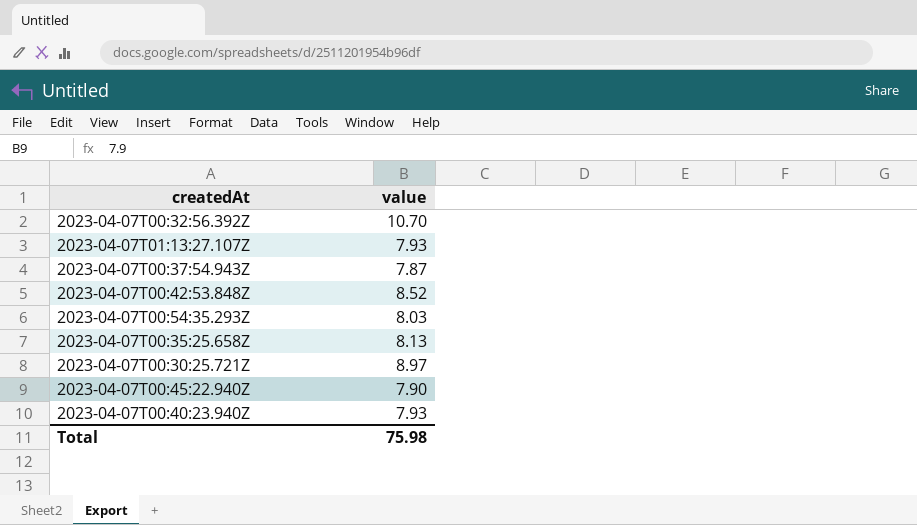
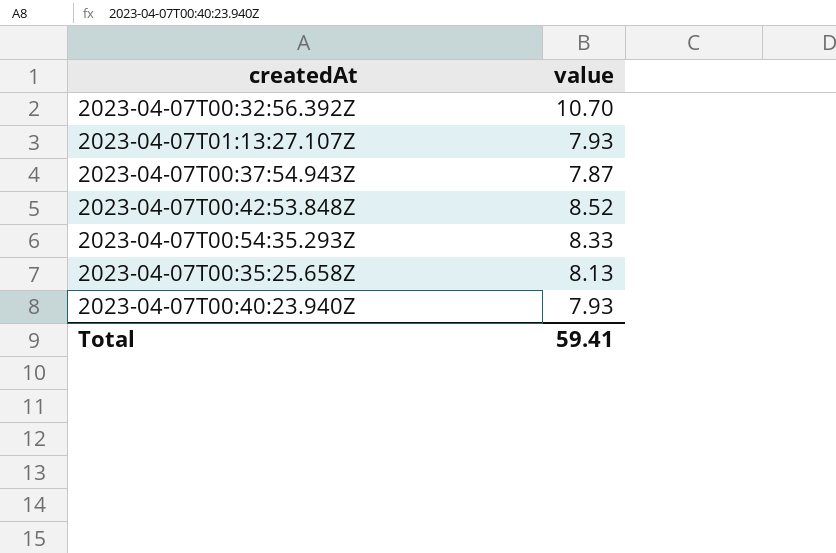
row 2023-04-07T00:30:25.721Z: 8.97 -> none
row 2023-04-07T00:45:22.940Z: 7.90 -> none
2023-04-07T00:54:35.293Z | value: 8.03 -> 8.33
Total | value: 75.98 -> 59.41

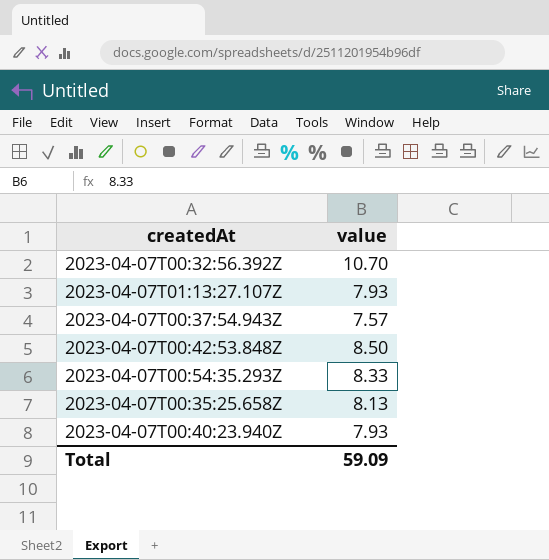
2023-04-07T00:37:54.943Z | value: 7.87 -> 7.57
2023-04-07T00:42:53.848Z | value: 8.52 -> 8.50
Total | value: 59.41 -> 59.09

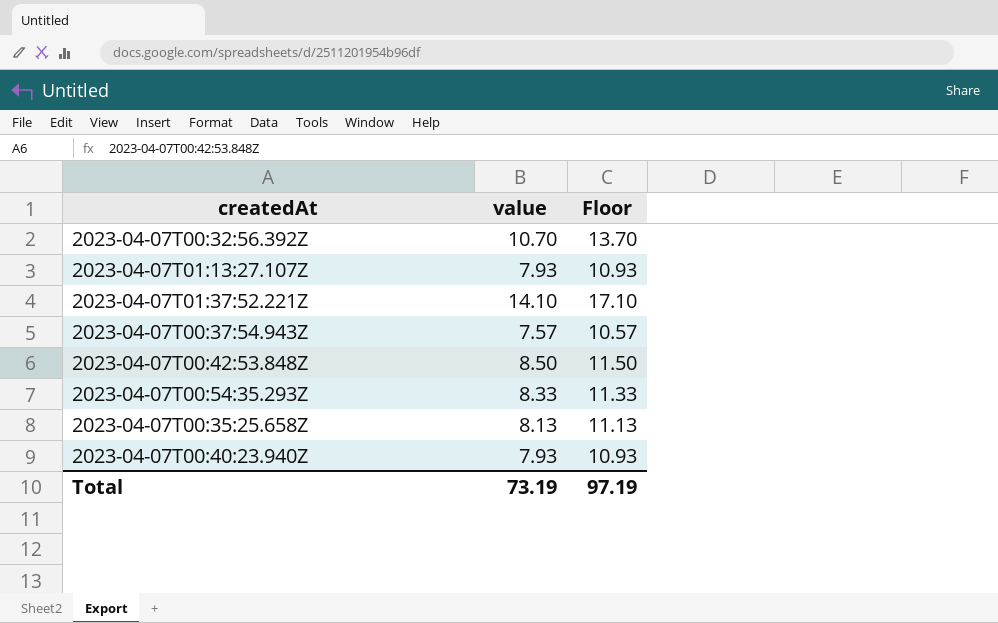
column Floor | formula: none -> [value] + 3
row 2023-04-07T01:37:52.221Z: none -> 14.10 | 17.10
Total | value: 59.09 -> 73.19

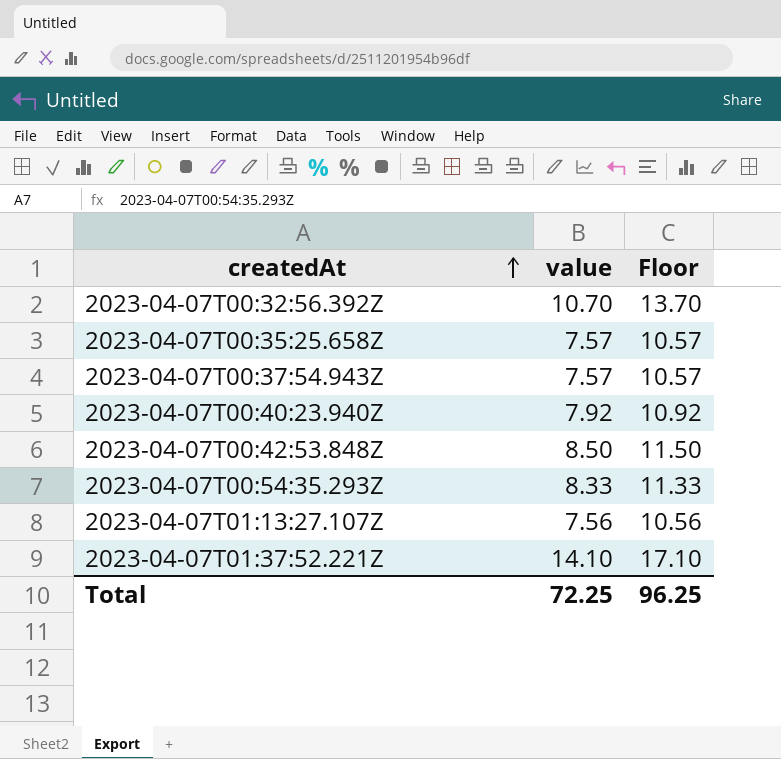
row order: none -> createdAt ascending
2023-04-07T00:35:25.658Z | value: 8.13 -> 7.57
2023-04-07T00:35:25.658Z | Floor: 11.13 -> 10.57
2023-04-07T00:40:23.940Z | value: 7.93 -> 7.92
2023-04-07T00:40:23.940Z | Floor: 10.93 -> 10.92
2023-04-07T01:13:27.107Z | value: 7.93 -> 7.56
2023-04-07T01:13:27.107Z | Floor: 10.93 -> 10.56
Total | value: 73.19 -> 72.25
Total | Floor: 97.19 -> 96.25

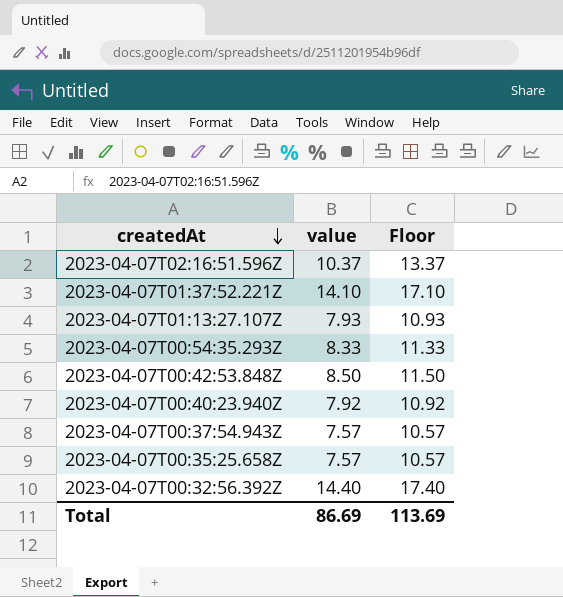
row order: createdAt ascending -> createdAt descending
row 2023-04-07T02:16:51.596Z: none -> 10.37 | 13.37
2023-04-07T01:13:27.107Z | value: 7.56 -> 7.93
2023-04-07T01:13:27.107Z | Floor: 10.56 -> 10.93
2023-04-07T00:32:56.392Z | value: 10.70 -> 14.40
2023-04-07T00:32:56.392Z | Floor: 13.70 -> 17.40
Total | value: 72.25 -> 86.69
Total | Floor: 96.25 -> 113.69

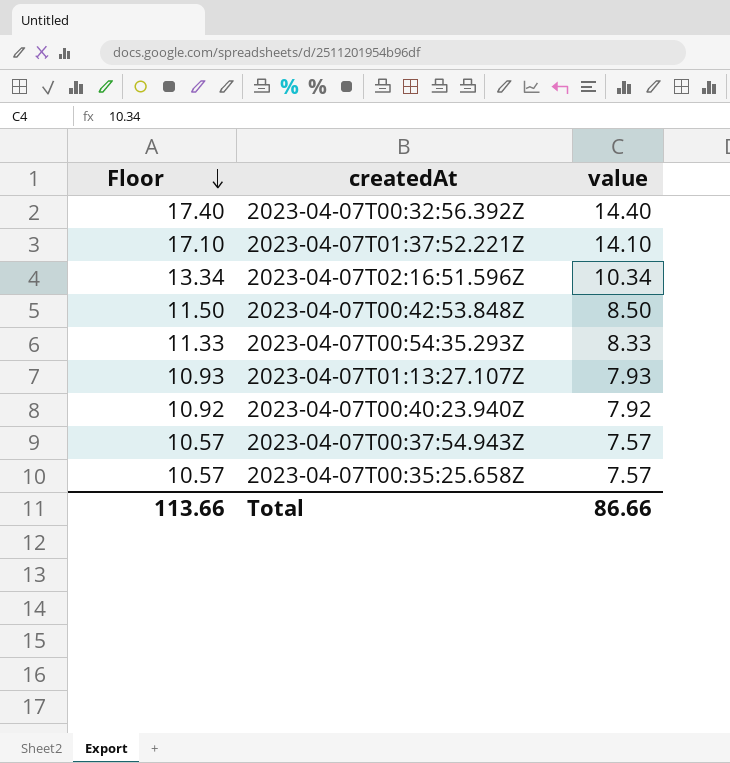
row order: createdAt descending -> Floor descending
column Floor | position: 3 -> 1
2023-04-07T02:16:51.596Z | Floor: 13.37 -> 13.34
2023-04-07T02:16:51.596Z | value: 10.37 -> 10.34
Total | Floor: 113.69 -> 113.66
Total | value: 86.69 -> 86.66

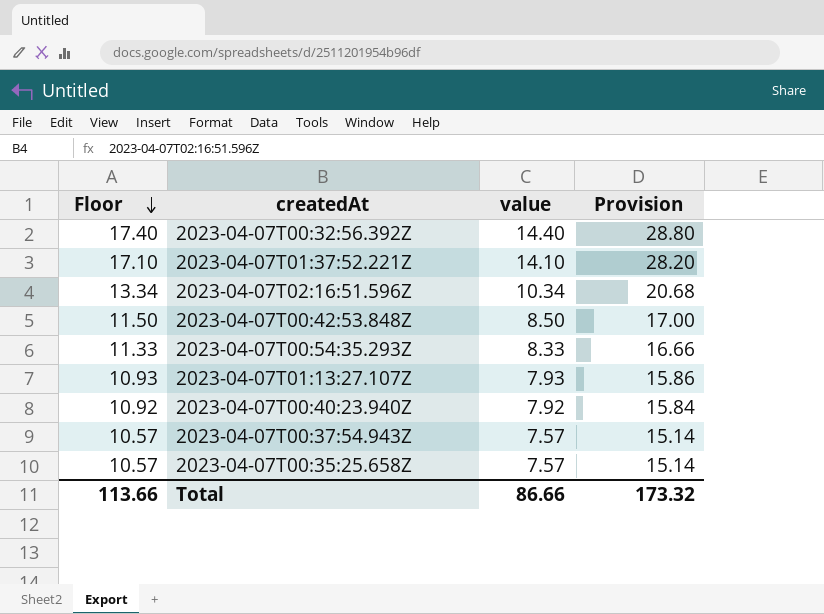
column Provision | formula: none -> [value] * 2

